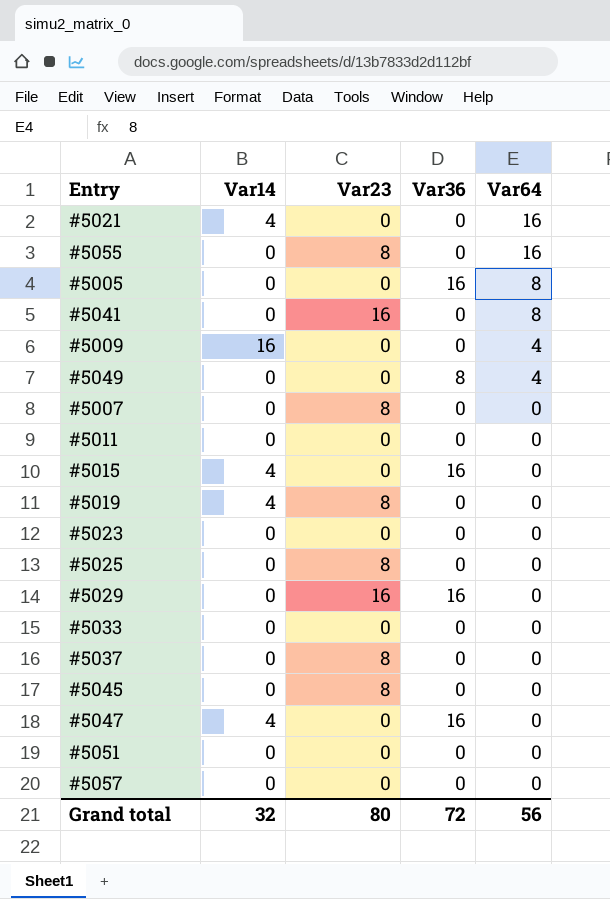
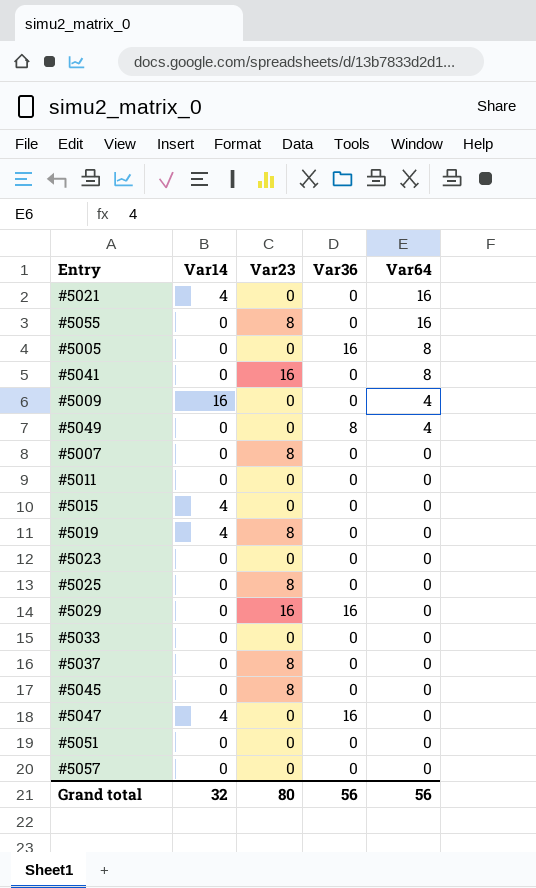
#5015 | Var36: 16 -> 0
Grand total | Var36: 72 -> 56

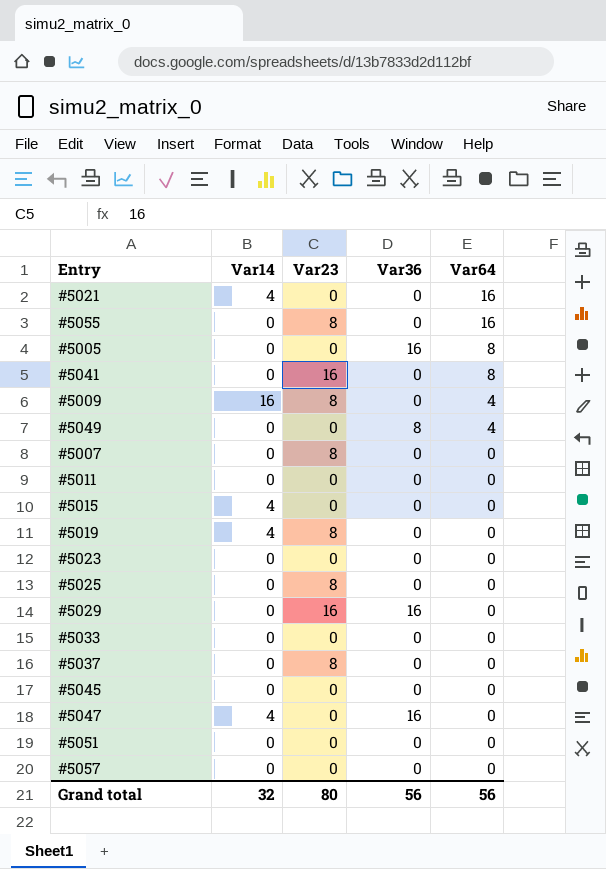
#5009 | Var23: 0 -> 8
#5045 | Var23: 8 -> 0

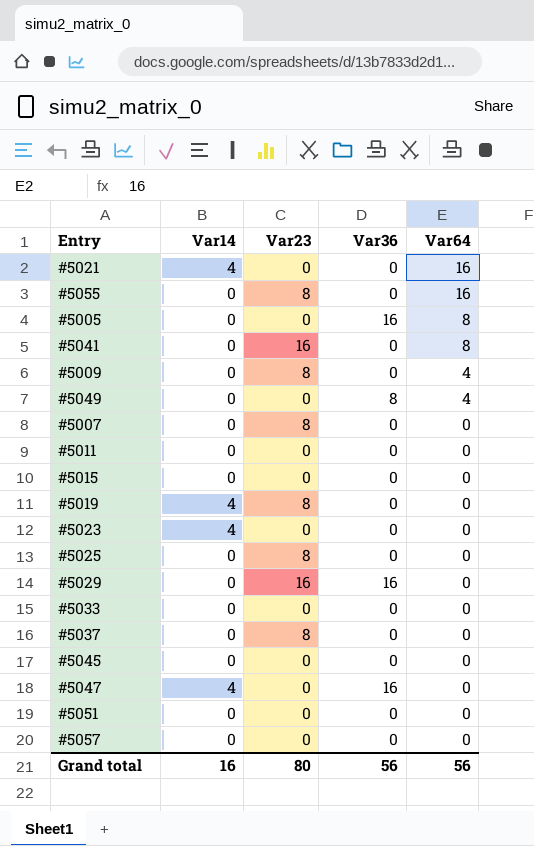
#5009 | Var14: 16 -> 0
#5015 | Var14: 4 -> 0
#5023 | Var14: 0 -> 4
Grand total | Var14: 32 -> 16

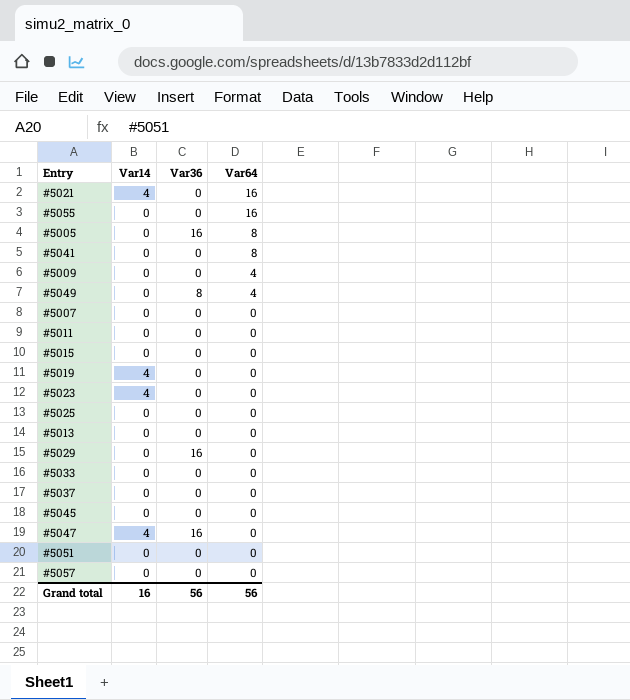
column Var23 | position: 3 -> none
row #5013: none -> 0 | 0 | 0

